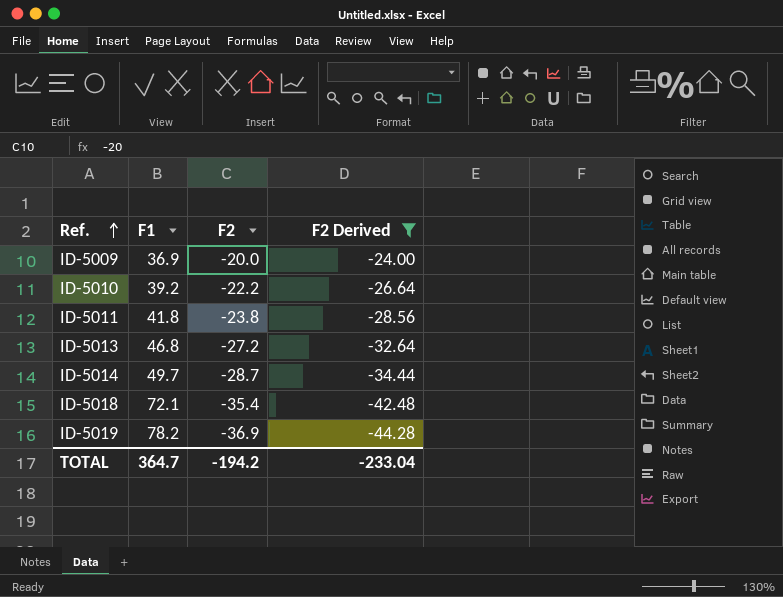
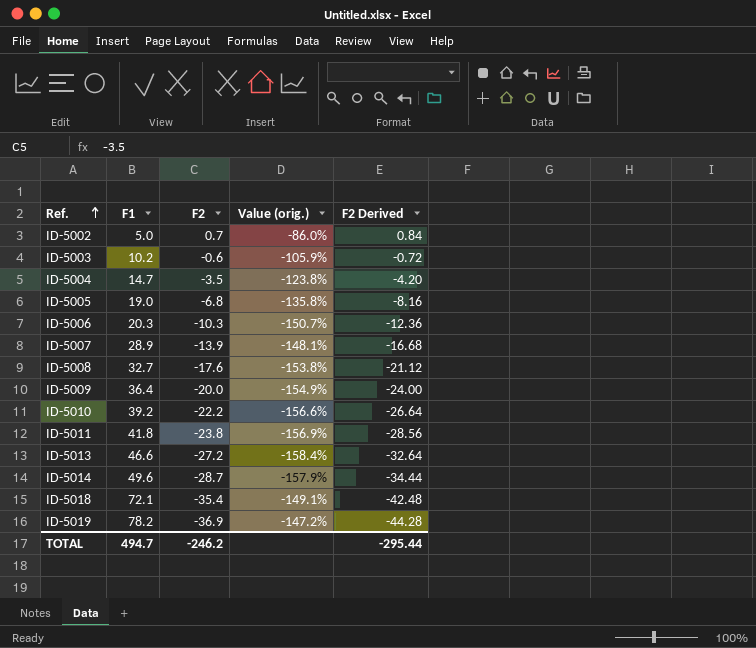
filter: F2 Derived <= -24.00 -> none
column Value (orig.) | formula: none -> ([F2] - [F1]) / [F1]
ID-5009 | F1: 36.9 -> 36.4
ID-5013 | F1: 46.8 -> 46.6
ID-5014 | F1: 49.7 -> 49.6
TOTAL | F1: 364.7 -> 494.7
TOTAL | F2: -194.2 -> -246.2
TOTAL | F2 Derived: -233.04 -> -295.44

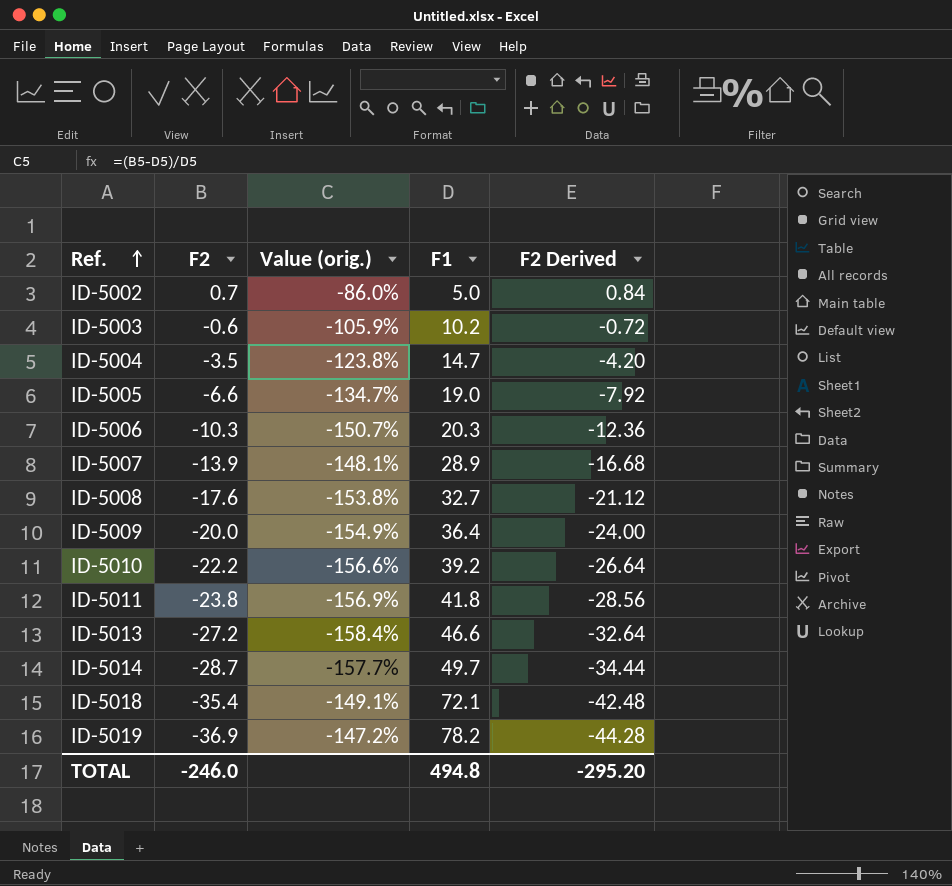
column F1 | position: 2 -> 4
ID-5005 | F2: -6.8 -> -6.6
ID-5005 | Value (orig.): -135.8% -> -134.7%
ID-5005 | F2 Derived: -8.16 -> -7.92
ID-5014 | Value (orig.): -157.9% -> -157.7%
ID-5014 | F1: 49.6 -> 49.7
TOTAL | F2: -246.2 -> -246.0
TOTAL | F1: 494.7 -> 494.8
TOTAL | F2 Derived: -295.44 -> -295.20

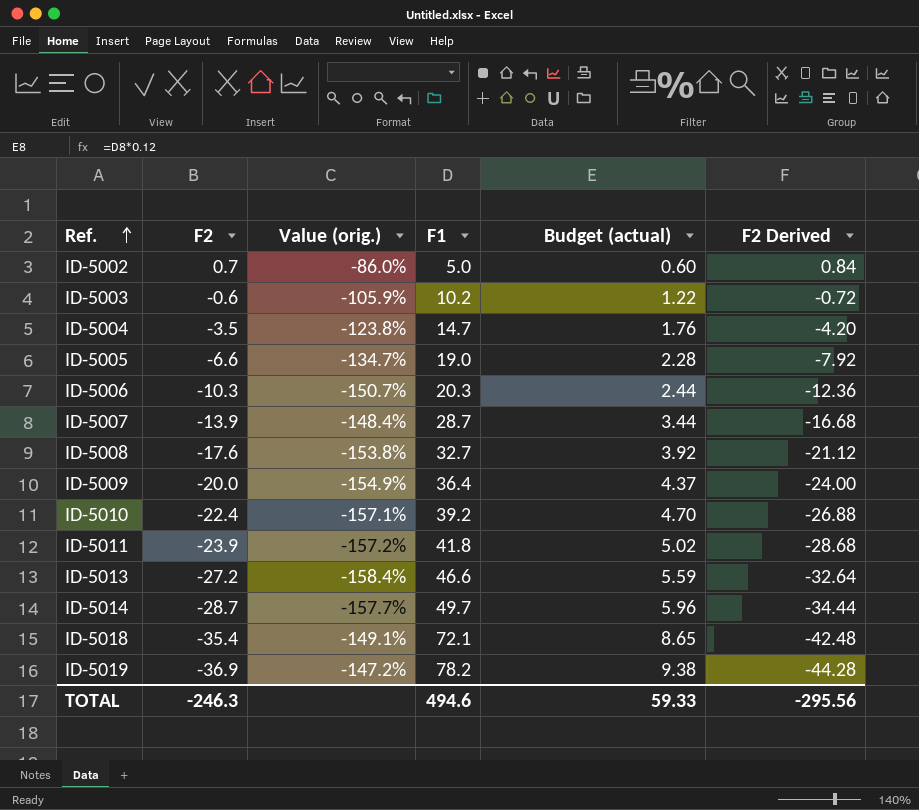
column Budget (actual) | formula: none -> [F1] * 0.12
ID-5007 | Value (orig.): -148.1% -> -148.4%
ID-5007 | F1: 28.9 -> 28.7
ID-5010 | F2: -22.2 -> -22.4
ID-5010 | Value (orig.): -156.6% -> -157.1%
ID-5010 | F2 Derived: -26.64 -> -26.88
ID-5011 | F2: -23.8 -> -23.9
ID-5011 | Value (orig.): -156.9% -> -157.2%
ID-5011 | F2 Derived: -28.56 -> -28.68
TOTAL | F2: -246.0 -> -246.3
TOTAL | F1: 494.8 -> 494.6
TOTAL | F2 Derived: -295.20 -> -295.56

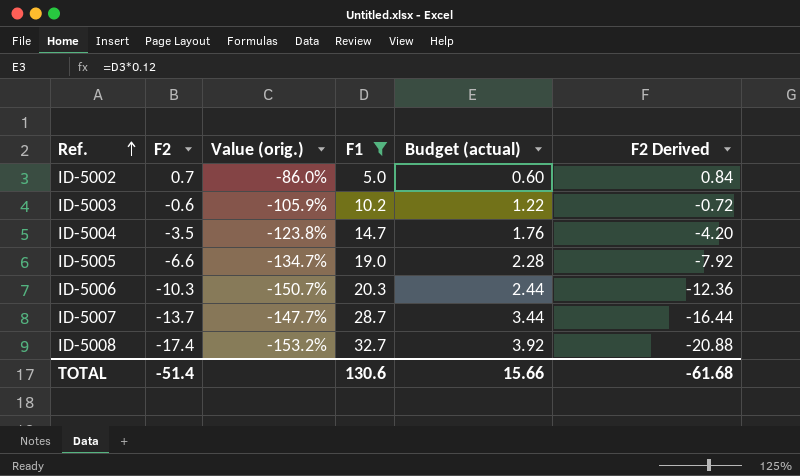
filter: none -> F1 <= 32.7
ID-5007 | F2: -13.9 -> -13.7
ID-5007 | Value (orig.): -148.4% -> -147.7%
ID-5007 | F2 Derived: -16.68 -> -16.44
ID-5008 | F2: -17.6 -> -17.4
ID-5008 | Value (orig.): -153.8% -> -153.2%
ID-5008 | F2 Derived: -21.12 -> -20.88
TOTAL | F2: -246.3 -> -51.4
TOTAL | F1: 494.6 -> 130.6
TOTAL | Budget (actual): 59.33 -> 15.66
TOTAL | F2 Derived: -295.56 -> -61.68

